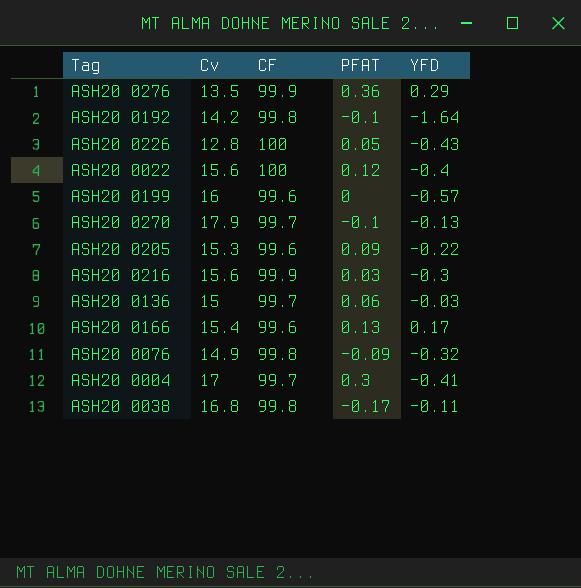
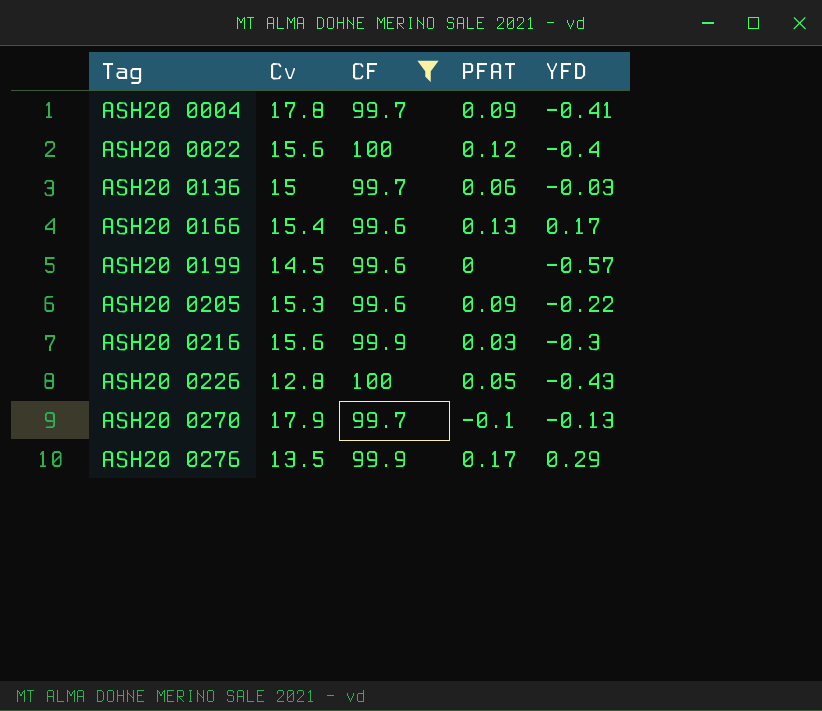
filter: none -> CF != 99.8
row order: none -> Tag ascending
ASH20 0004 | Cv: 17 -> 17.8
ASH20 0004 | PFAT: 0.3 -> 0.09
ASH20 0199 | Cv: 16 -> 14.5
ASH20 0276 | PFAT: 0.36 -> 0.17

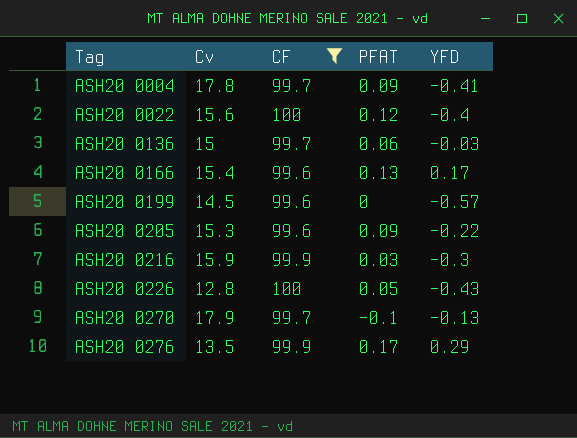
ASH20 0216 | Cv: 15.6 -> 15.9

